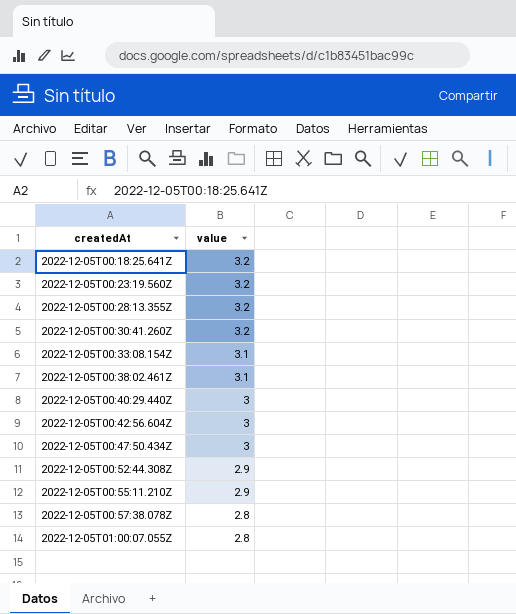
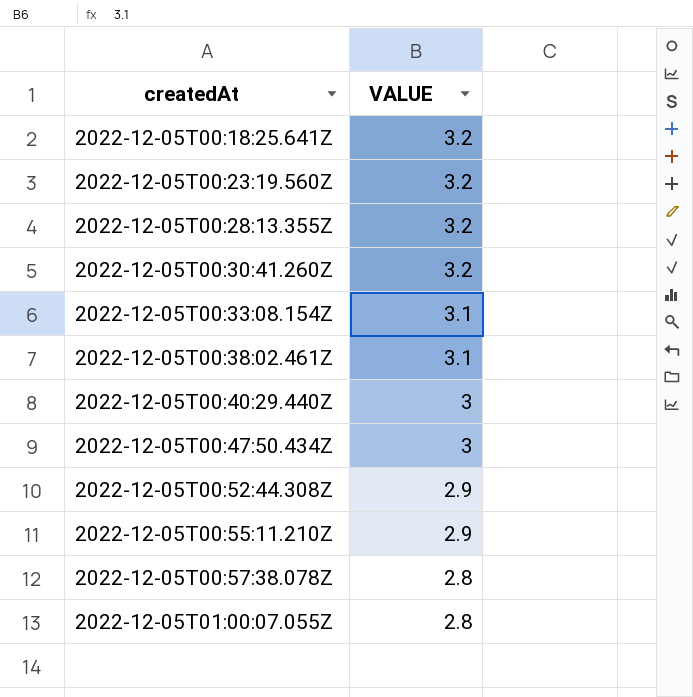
column name: value -> VALUE
row 2022-12-05T00:42:56.604Z: 3 -> none

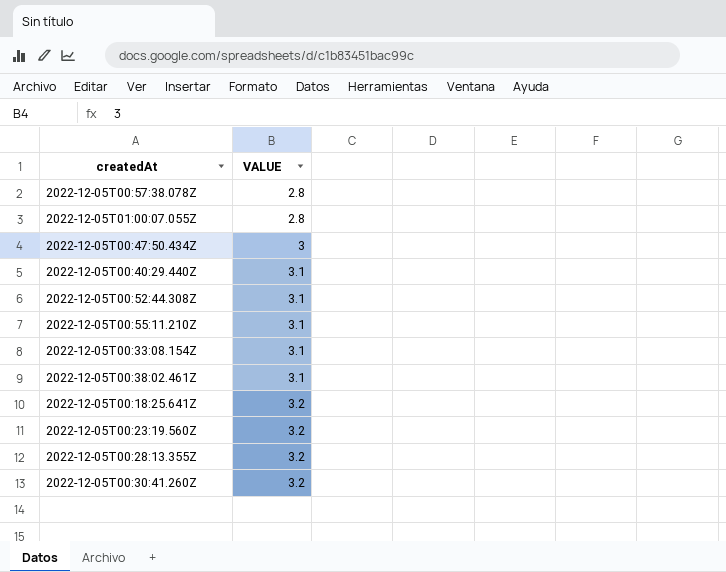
row order: createdAt ascending -> VALUE ascending
2022-12-05T00:40:29.440Z | VALUE: 3 -> 3.1
2022-12-05T00:52:44.308Z | VALUE: 2.9 -> 3.1
2022-12-05T00:55:11.210Z | VALUE: 2.9 -> 3.1

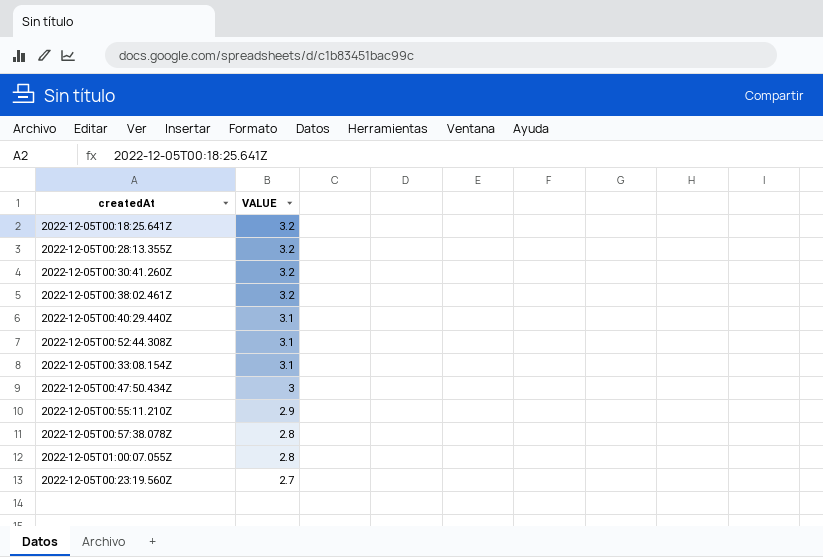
row order: VALUE ascending -> VALUE descending
2022-12-05T00:38:02.461Z | VALUE: 3.1 -> 3.2
2022-12-05T00:55:11.210Z | VALUE: 3.1 -> 2.9
2022-12-05T00:23:19.560Z | VALUE: 3.2 -> 2.7

